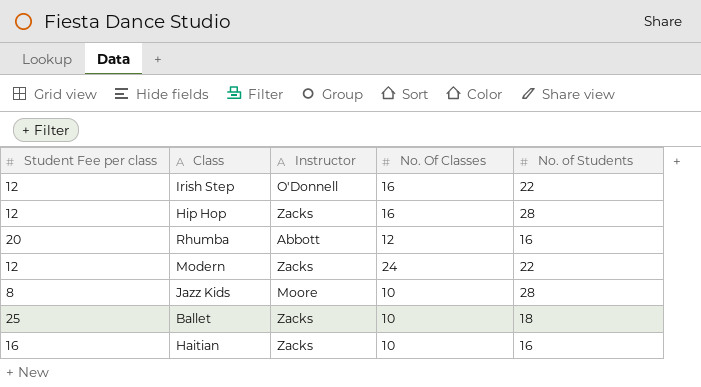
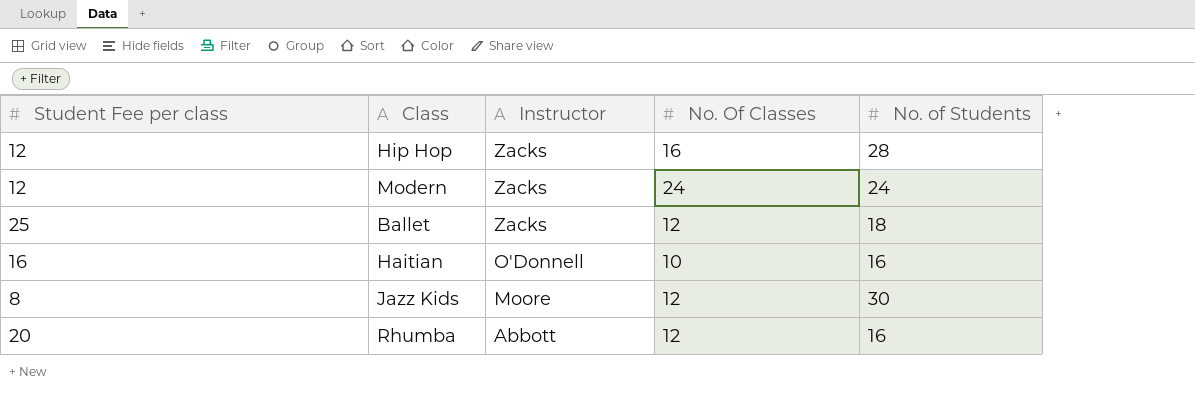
row order: none -> Instructor descending
row Irish Step: 12 | O'Donnell | 16 | 22 -> none
Modern | No. of Students: 22 -> 24
Ballet | No. Of Classes: 10 -> 12
Haitian | Instructor: Zacks -> O'Donnell
Jazz Kids | No. Of Classes: 10 -> 12
Jazz Kids | No. of Students: 28 -> 30

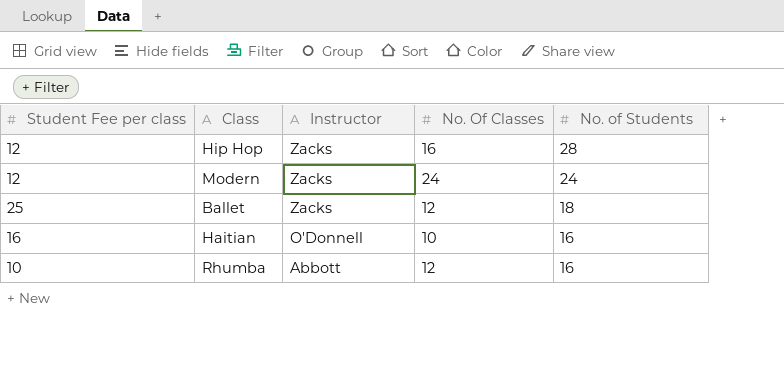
row Jazz Kids: 8 | Moore | 12 | 30 -> none
Rhumba | Student Fee per class: 20 -> 10

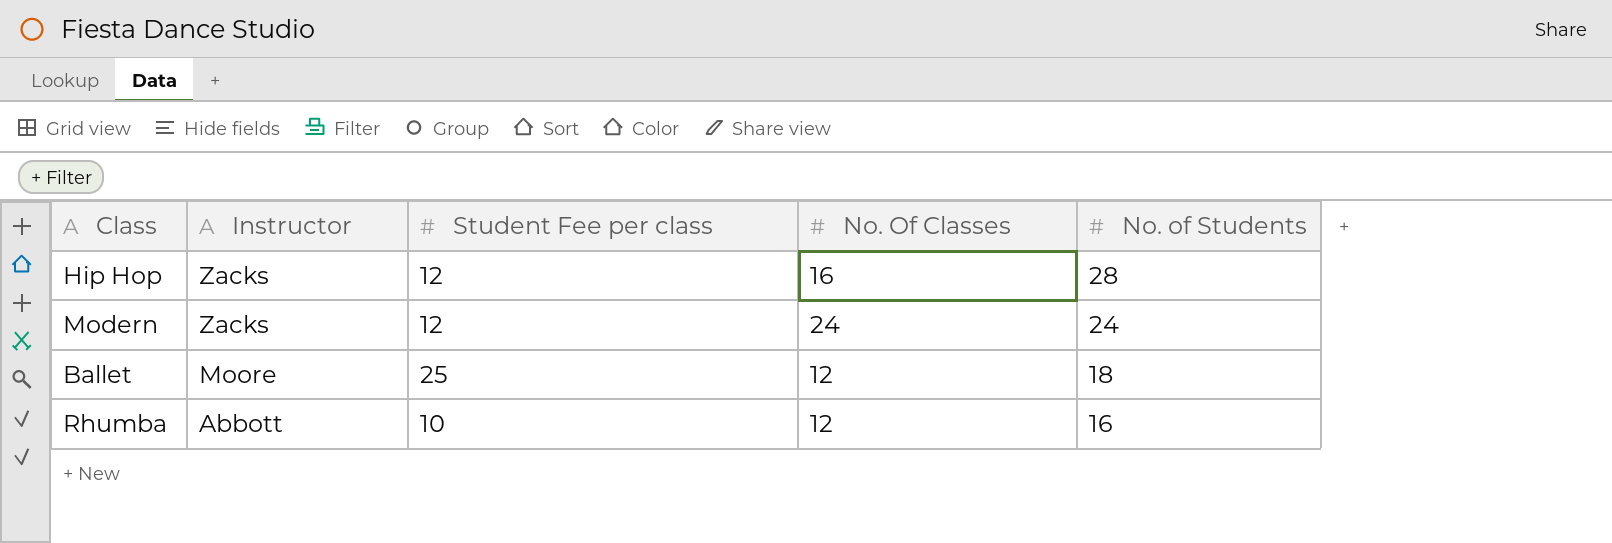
column Student Fee per class | position: 1 -> 3
row Haitian: 16 | O'Donnell | 10 | 16 -> none
Ballet | Instructor: Zacks -> Moore

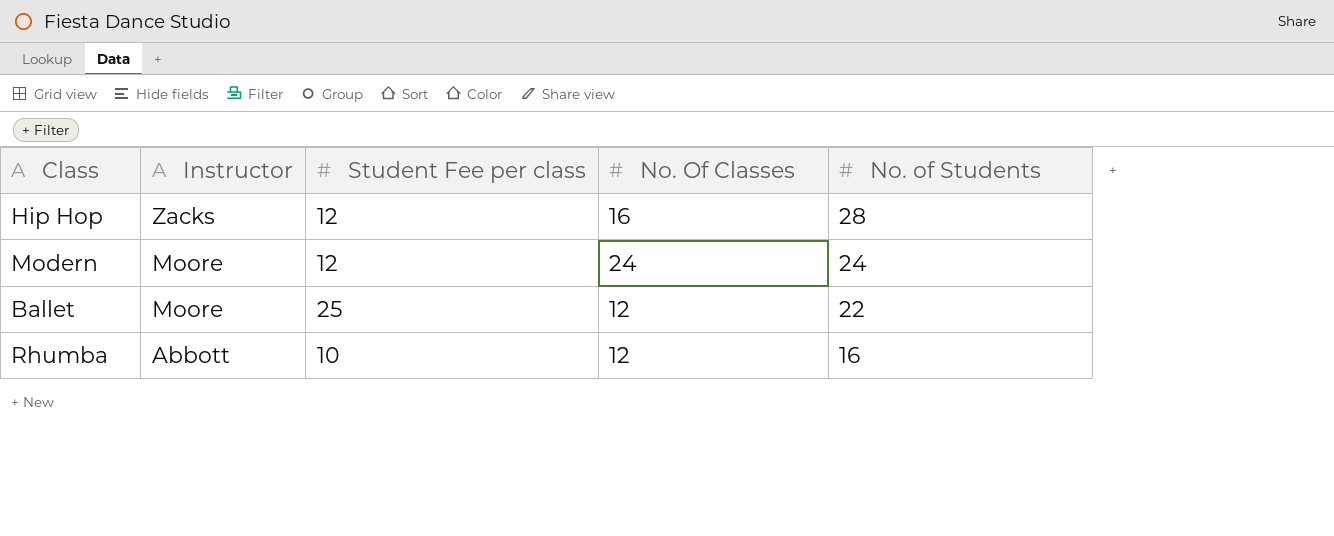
Modern | Instructor: Zacks -> Moore
Ballet | No. of Students: 18 -> 22

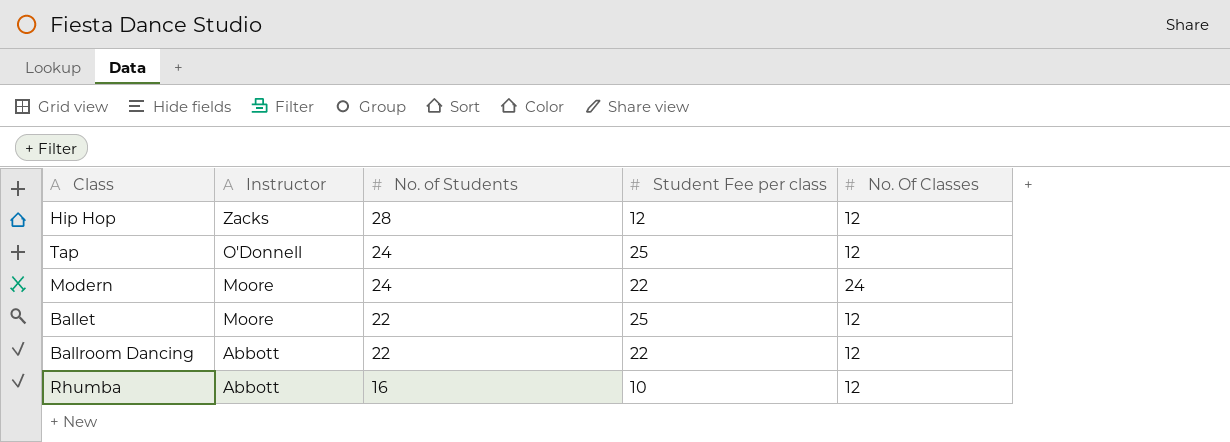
column No. of Students | position: 5 -> 3
Hip Hop | No. Of Classes: 16 -> 12
row Tap: none -> O'Donnell | 24 | 25 | 12
Modern | Student Fee per class: 12 -> 22
row Ballroom Dancing: none -> Abbott | 22 | 22 | 12

